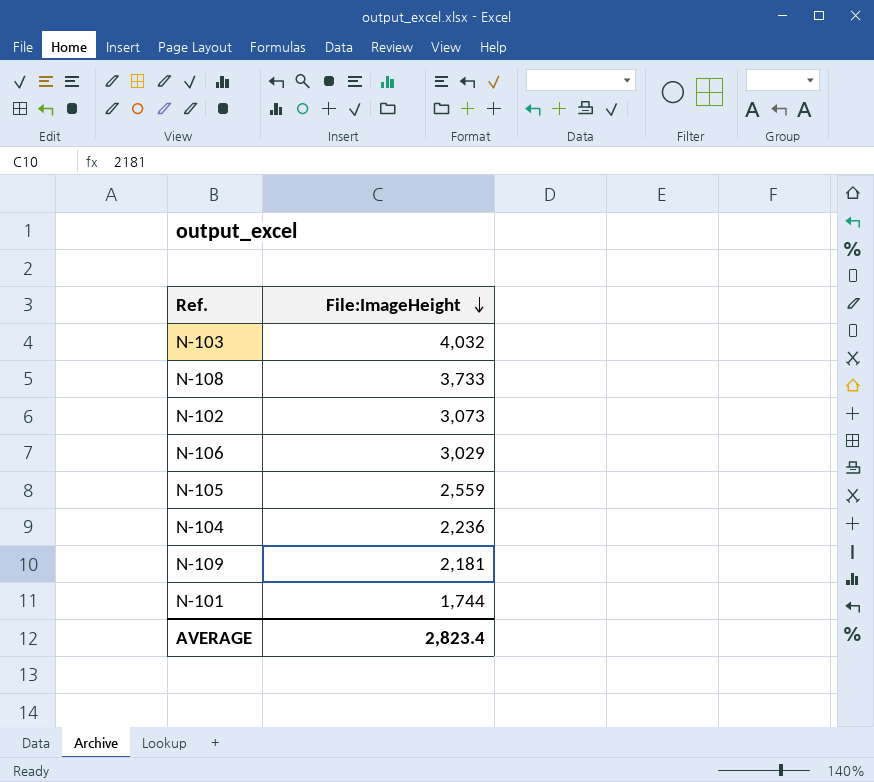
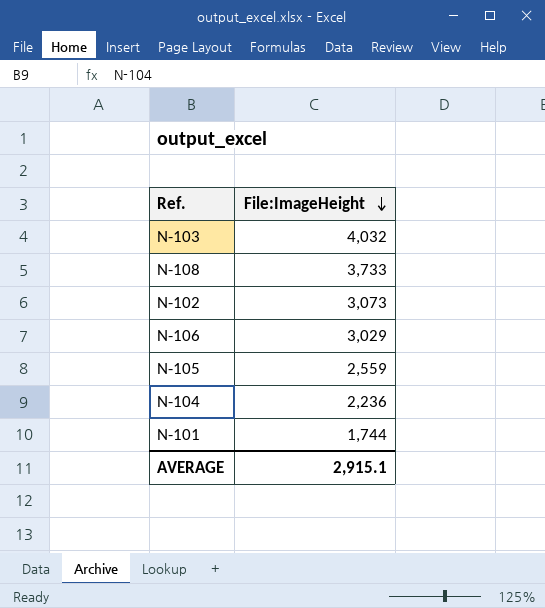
row N-109: 2,181 -> none
AVERAGE | File:ImageHeight: 2,823.4 -> 2,915.1

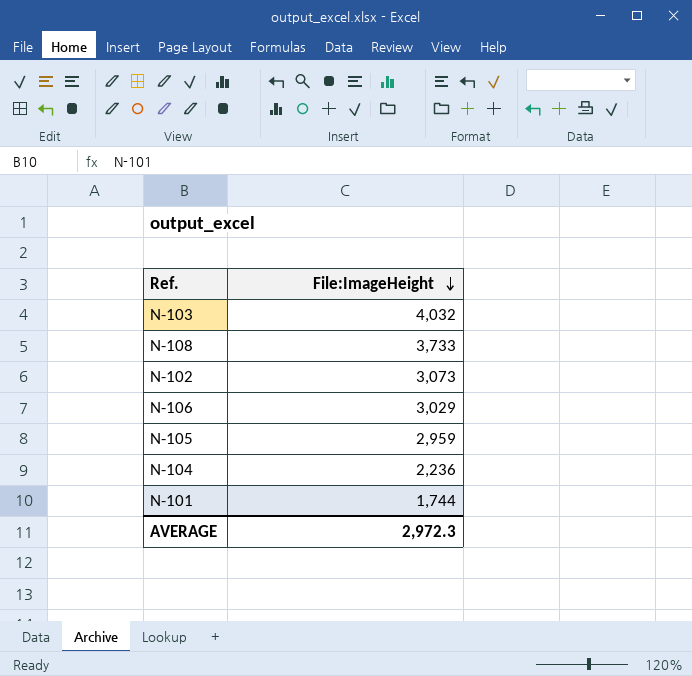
N-105 | File:ImageHeight: 2,559 -> 2,959
AVERAGE | File:ImageHeight: 2,915.1 -> 2,972.3

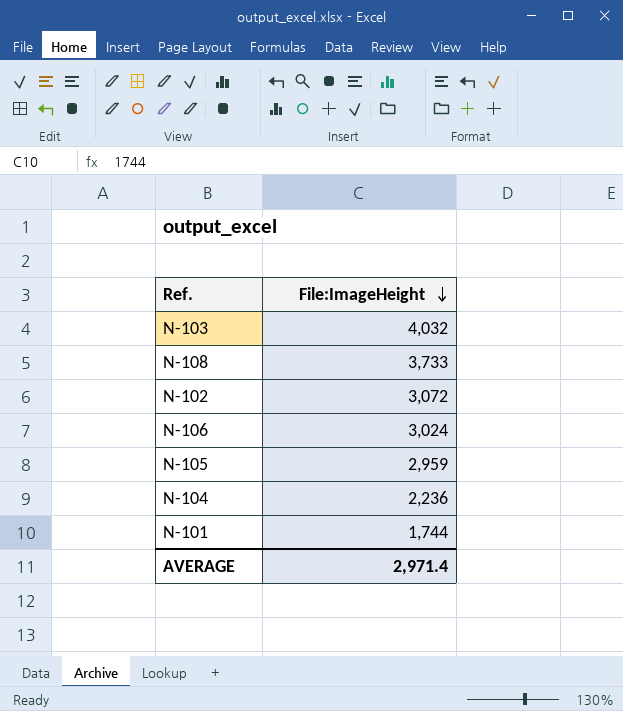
N-102 | File:ImageHeight: 3,073 -> 3,072
N-106 | File:ImageHeight: 3,029 -> 3,024
AVERAGE | File:ImageHeight: 2,972.3 -> 2,971.4

